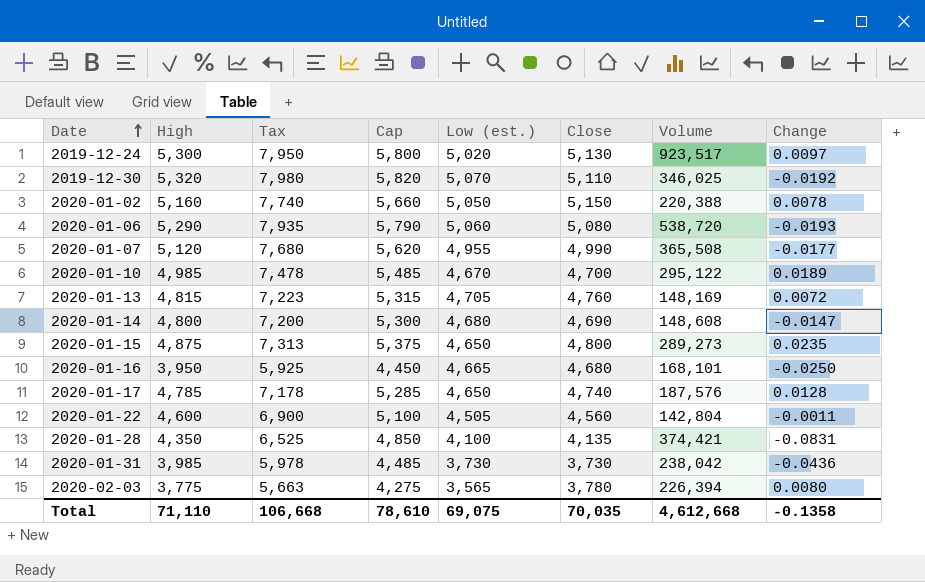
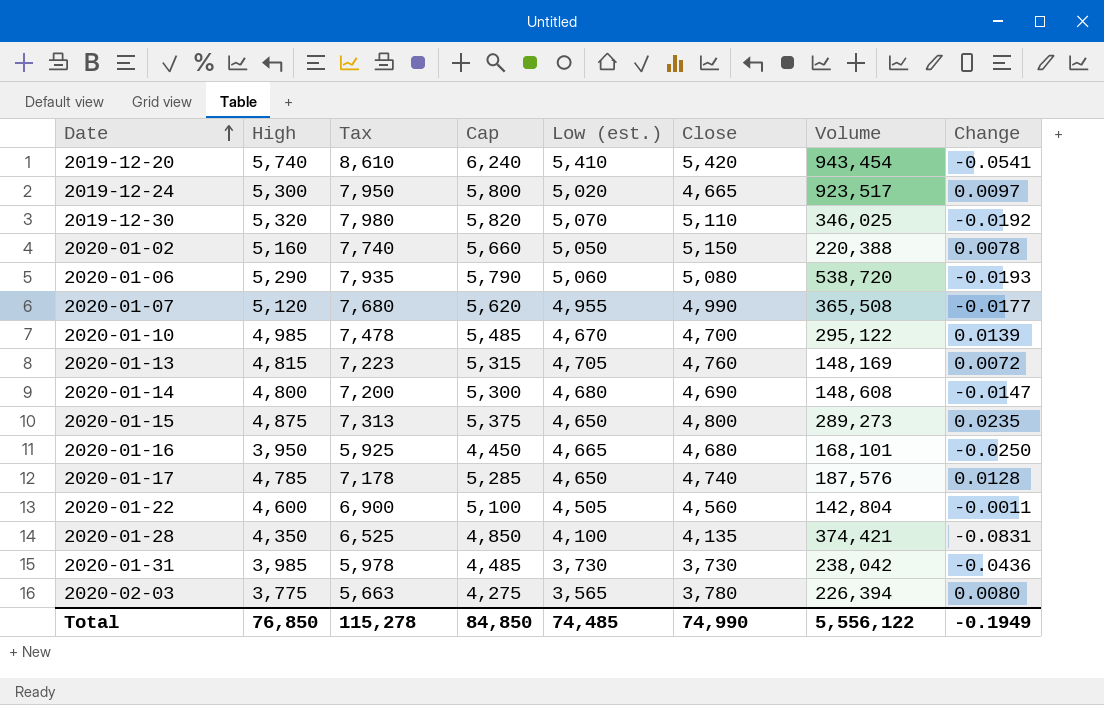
row 2019-12-20: none -> 5,740 | 8,610 | 6,240 | 5,410 | 5,420 | 943,454 | -0.0541
2019-12-24 | Close: 5,130 -> 4,665
2020-01-10 | Change: 0.0189 -> 0.0139
Total | High: 71,110 -> 76,850
Total | Tax: 106,668 -> 115,278
Total | Cap: 78,610 -> 84,850
Total | Low (est.): 69,075 -> 74,485
Total | Close: 70,035 -> 74,990
Total | Volume: 4,612,668 -> 5,556,122
Total | Change: -0.1358 -> -0.1949

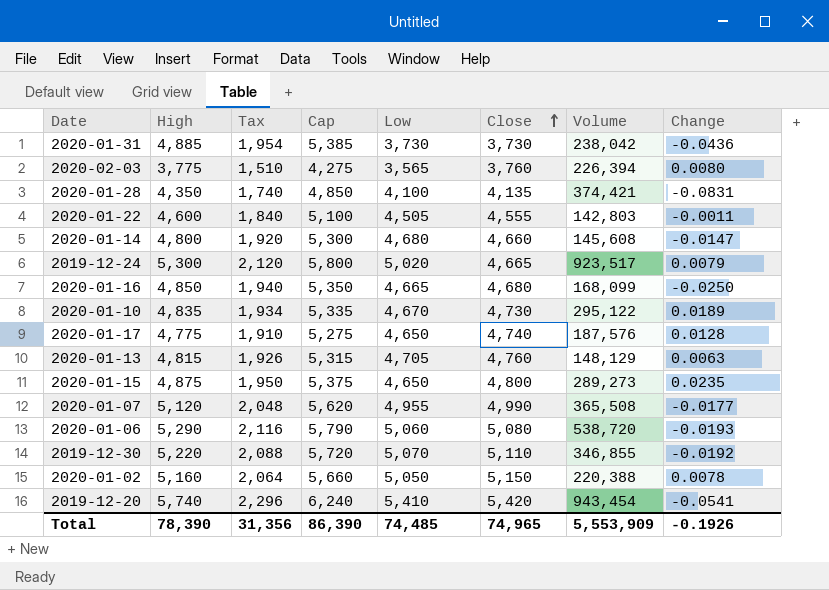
row order: Date ascending -> Close ascending
column Tax | formula: [High] * 1.5 -> [High] * 0.4
column name: Low (est.) -> Low
2020-01-31 | High: 3,985 -> 4,885
2020-01-31 | Cap: 4,485 -> 5,385
2020-02-03 | Close: 3,780 -> 3,760
2020-01-22 | Close: 4,560 -> 4,555
2020-01-22 | Volume: 142,804 -> 142,803
2020-01-14 | Close: 4,690 -> 4,660
2020-01-14 | Volume: 148,608 -> 145,608
2019-12-24 | Change: 0.0097 -> 0.0079
2020-01-16 | High: 3,950 -> 4,850
2020-01-16 | Cap: 4,450 -> 5,350
2020-01-16 | Volume: 168,101 -> 168,099
2020-01-10 | High: 4,985 -> 4,835
2020-01-10 | Cap: 5,485 -> 5,335
2020-01-10 | Close: 4,700 -> 4,730
2020-01-10 | Change: 0.0139 -> 0.0189
2020-01-17 | High: 4,785 -> 4,775
2020-01-17 | Cap: 5,285 -> 5,275
2020-01-13 | Volume: 148,169 -> 148,129
2020-01-13 | Change: 0.0072 -> 0.0063
2019-12-30 | High: 5,320 -> 5,220
2019-12-30 | Cap: 5,820 -> 5,720
2019-12-30 | Volume: 346,025 -> 346,855
Total | High: 76,850 -> 78,390
Total | Tax: 115,278 -> 31,356
Total | Cap: 84,850 -> 86,390
Total | Close: 74,990 -> 74,965
Total | Volume: 5,556,122 -> 5,553,909
Total | Change: -0.1949 -> -0.1926

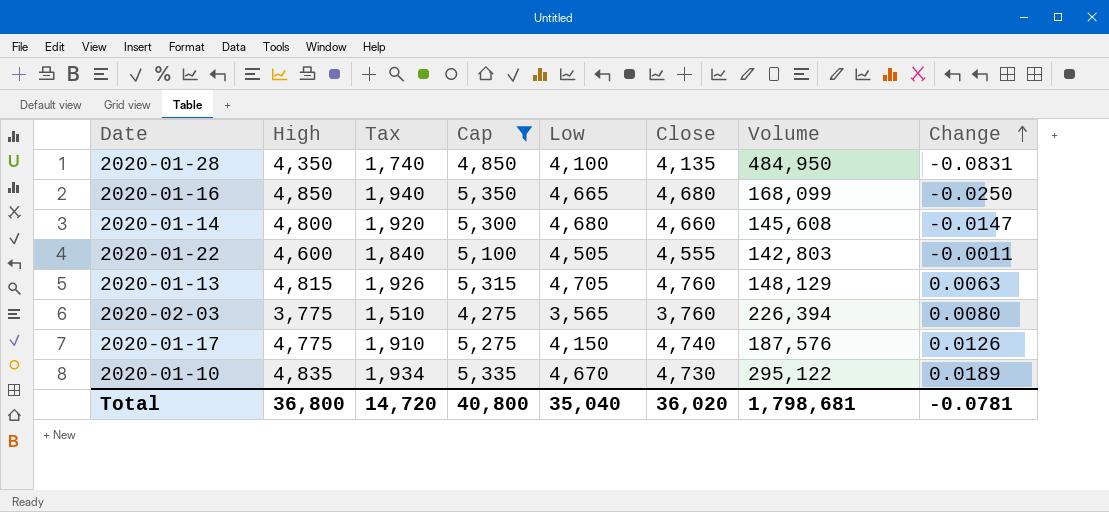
filter: none -> Cap <= 5,350
row order: Close ascending -> Change ascending
2020-01-28 | Volume: 374,421 -> 484,950
2020-01-17 | Low: 4,650 -> 4,150
2020-01-17 | Change: 0.0128 -> 0.0126
Total | High: 78,390 -> 36,800
Total | Tax: 31,356 -> 14,720
Total | Cap: 86,390 -> 40,800
Total | Low: 74,485 -> 35,040
Total | Close: 74,965 -> 36,020
Total | Volume: 5,553,909 -> 1,798,681
Total | Change: -0.1926 -> -0.0781

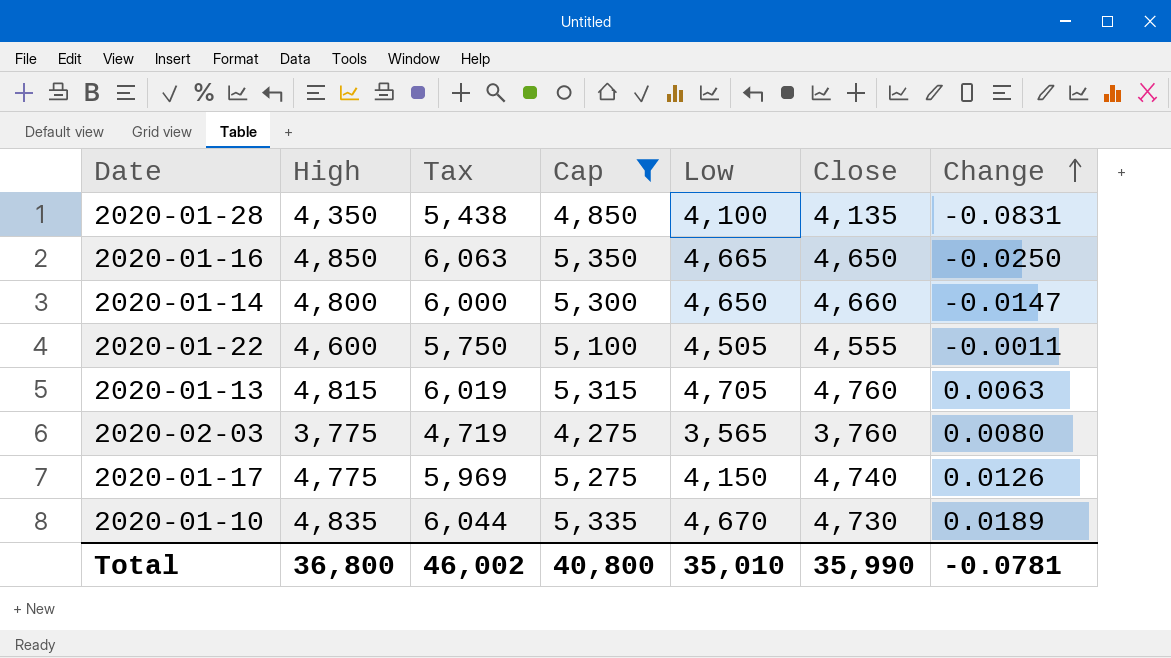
column Volume | position: 7 -> none
column Tax | formula: [High] * 0.4 -> [High] * 1.25
2020-01-16 | Close: 4,680 -> 4,650
2020-01-14 | Low: 4,680 -> 4,650
Total | Tax: 14,720 -> 46,002
Total | Low: 35,040 -> 35,010
Total | Close: 36,020 -> 35,990

